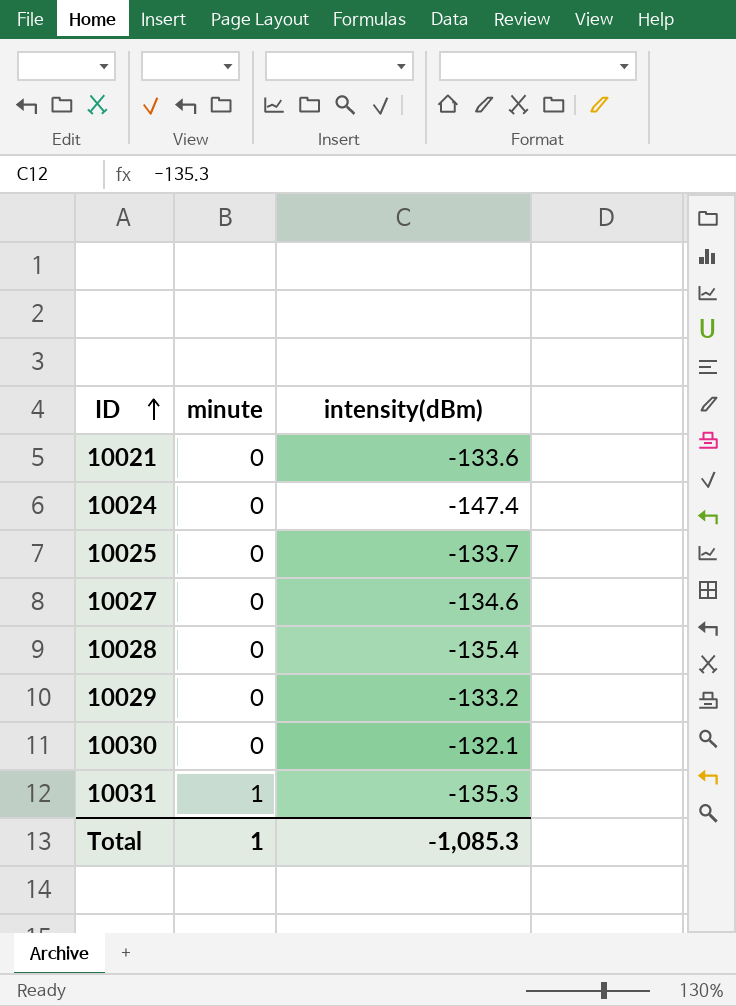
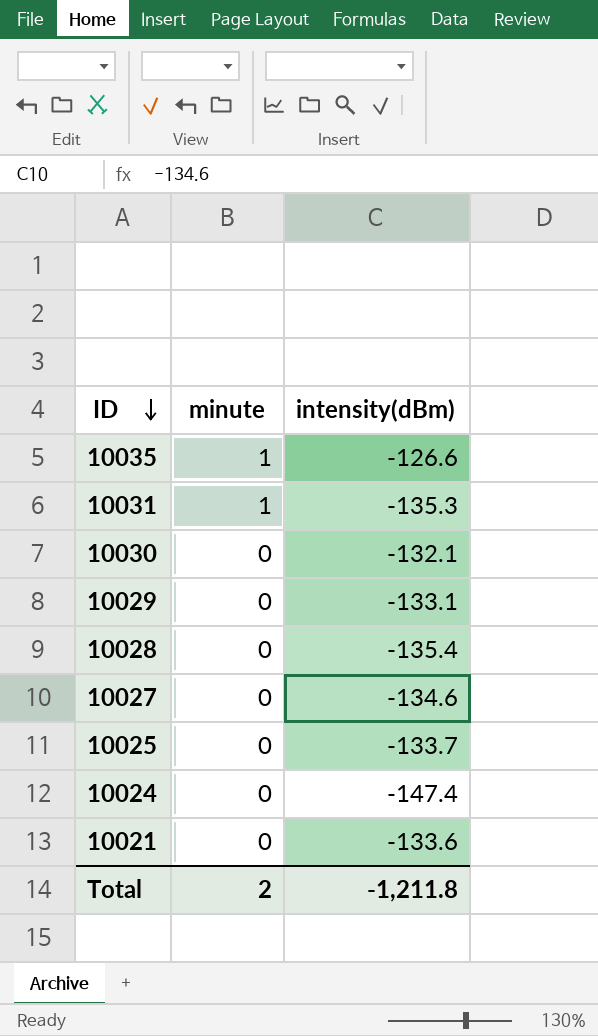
row order: ID ascending -> ID descending
row 10035: none -> 1 | -126.6
10029 | intensity(dBm): -133.2 -> -133.1
Total | minute: 1 -> 2
Total | intensity(dBm): -1,085.3 -> -1,211.8

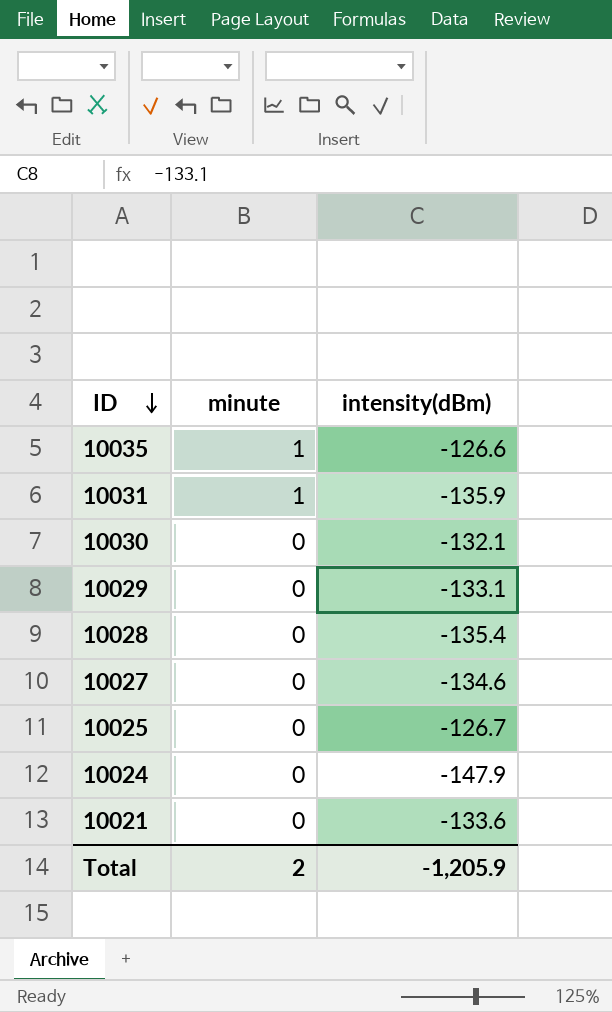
10031 | intensity(dBm): -135.3 -> -135.9
10025 | intensity(dBm): -133.7 -> -126.7
10024 | intensity(dBm): -147.4 -> -147.9
Total | intensity(dBm): -1,211.8 -> -1,205.9

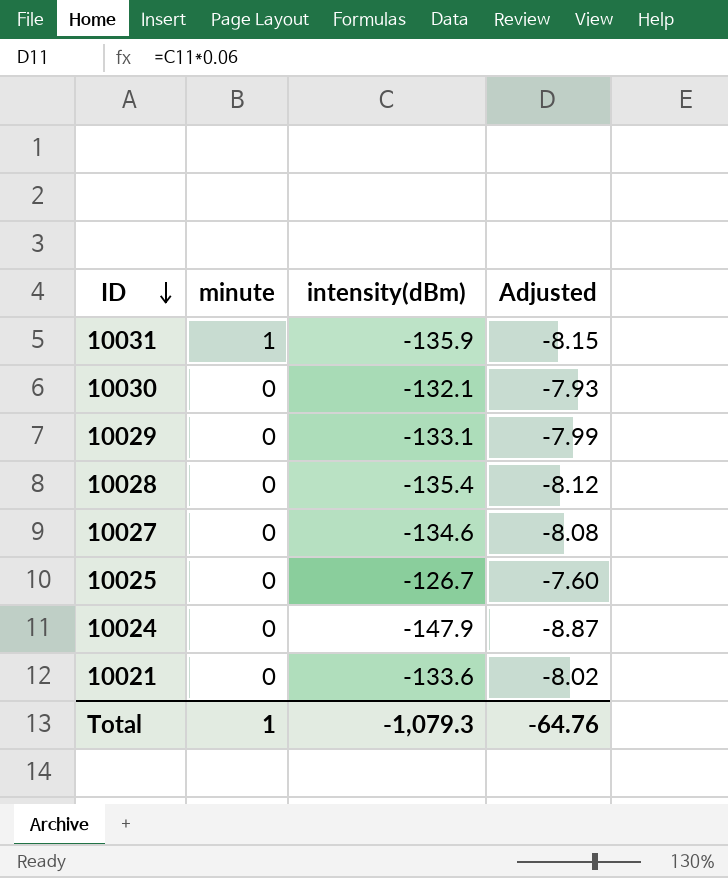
column Adjusted | formula: none -> [intensity(dBm)] * 0.06
row 10035: 1 | -126.6 -> none
Total | minute: 2 -> 1
Total | intensity(dBm): -1,205.9 -> -1,079.3

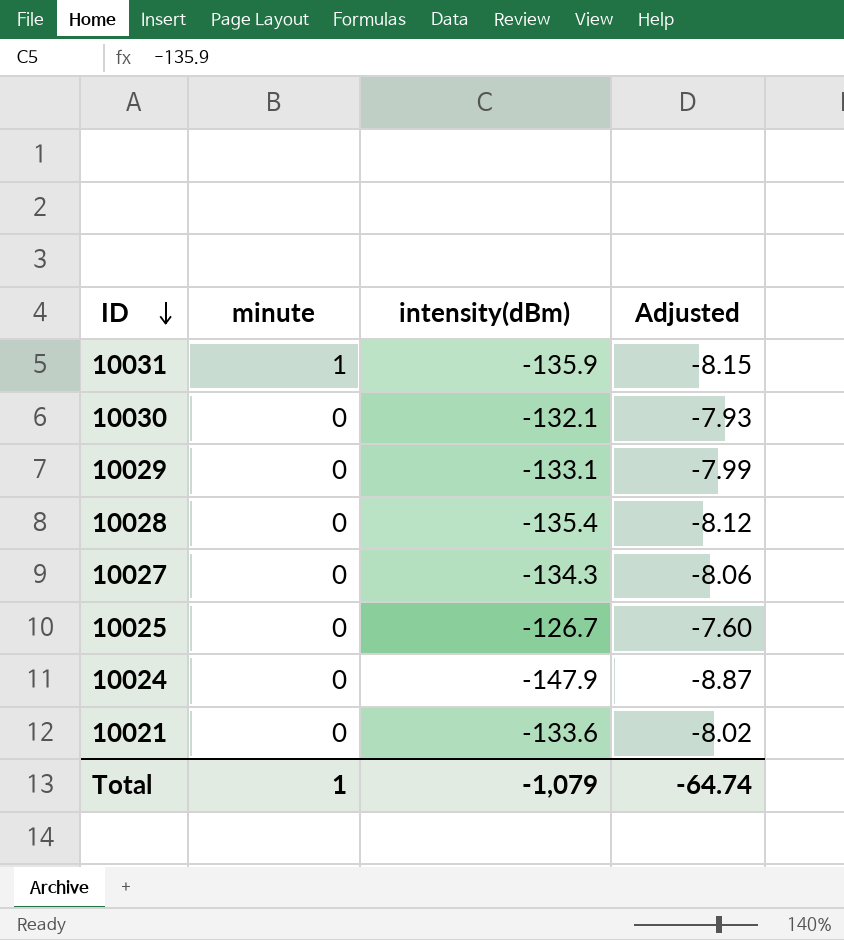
10027 | intensity(dBm): -134.6 -> -134.3
10027 | Adjusted: -8.08 -> -8.06
Total | intensity(dBm): -1,079.3 -> -1,079
Total | Adjusted: -64.76 -> -64.74

